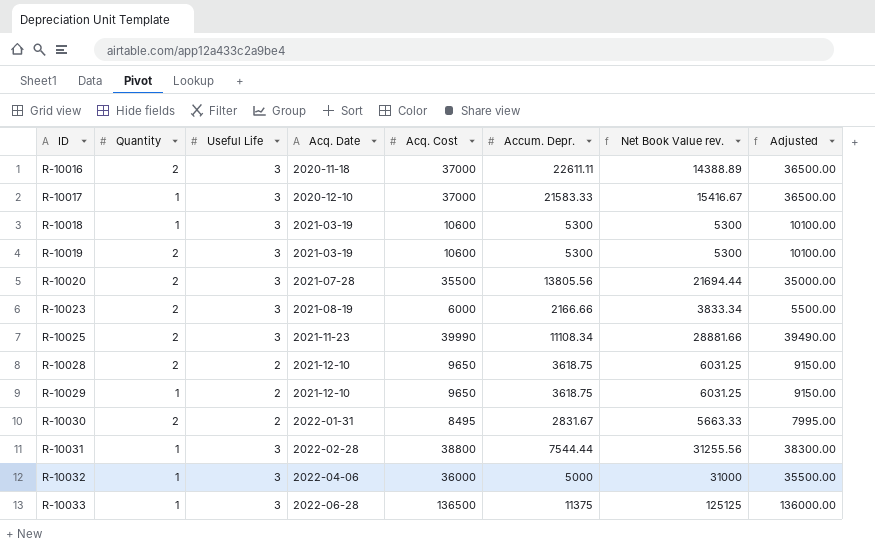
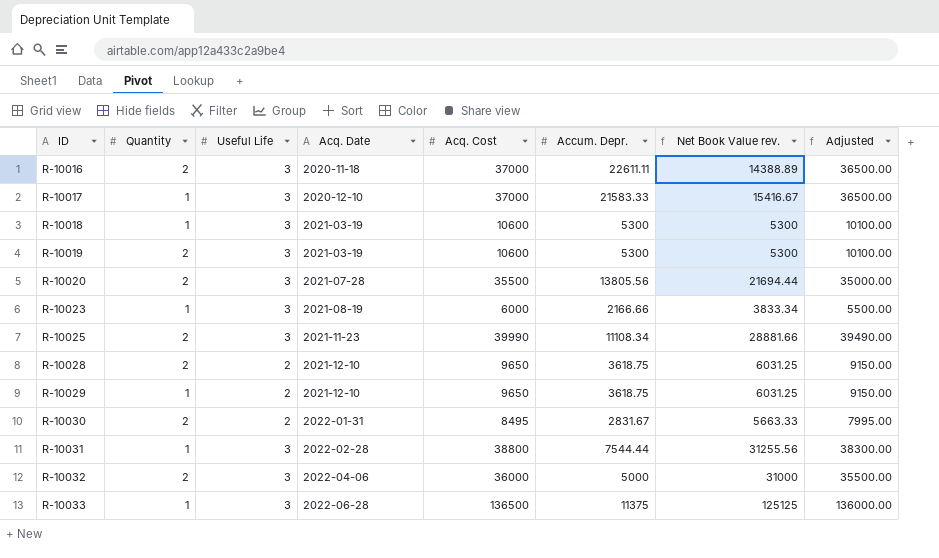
R-10023 | Quantity: 2 -> 1
R-10032 | Quantity: 1 -> 2

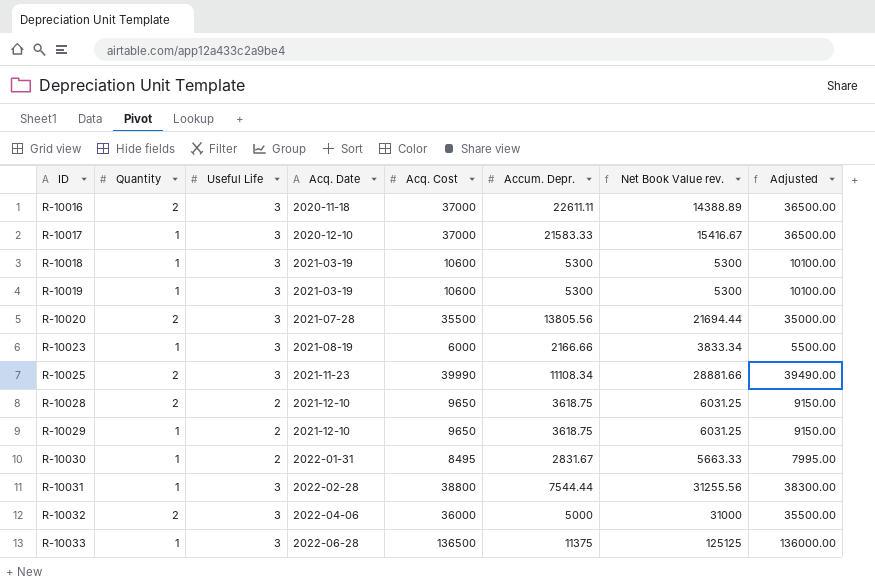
R-10019 | Quantity: 2 -> 1
R-10030 | Quantity: 2 -> 1

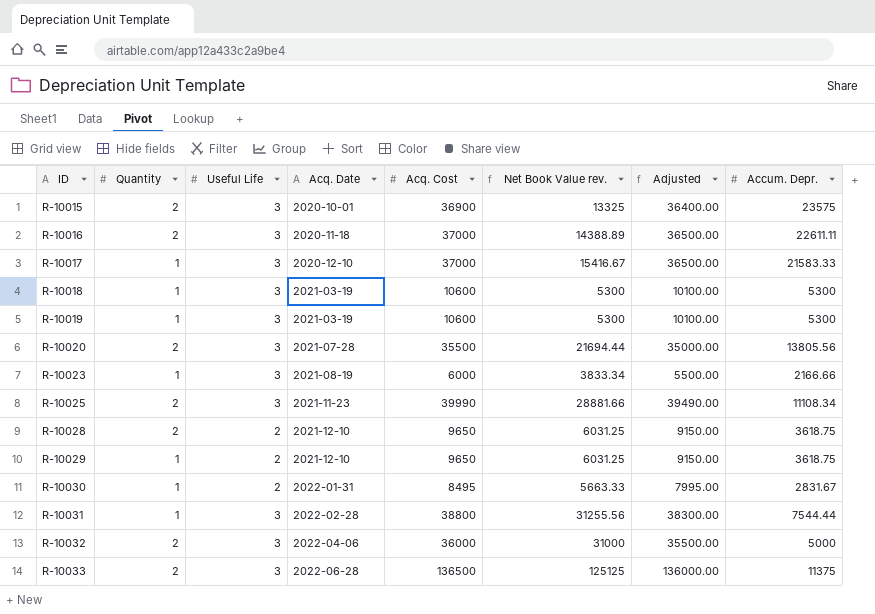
column Accum. Depr. | position: 6 -> 8
row R-10015: none -> 2 | 3 | 2020-10-01 | 36900 | 13325 | 36400.00 | 23575
R-10033 | Quantity: 1 -> 2

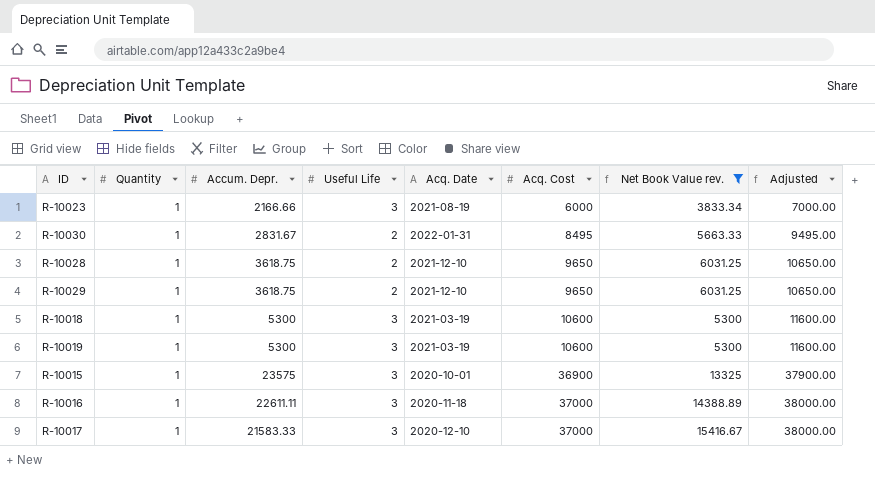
filter: none -> Net Book Value rev. <= 15416.67
row order: ID ascending -> Acq. Cost ascending
column Accum. Depr. | position: 8 -> 3
column Adjusted | formula: [Acq. Cost] - 500 -> [Acq. Cost] + 1000
R-10028 | Quantity: 2 -> 1
R-10015 | Quantity: 2 -> 1
R-10016 | Quantity: 2 -> 1

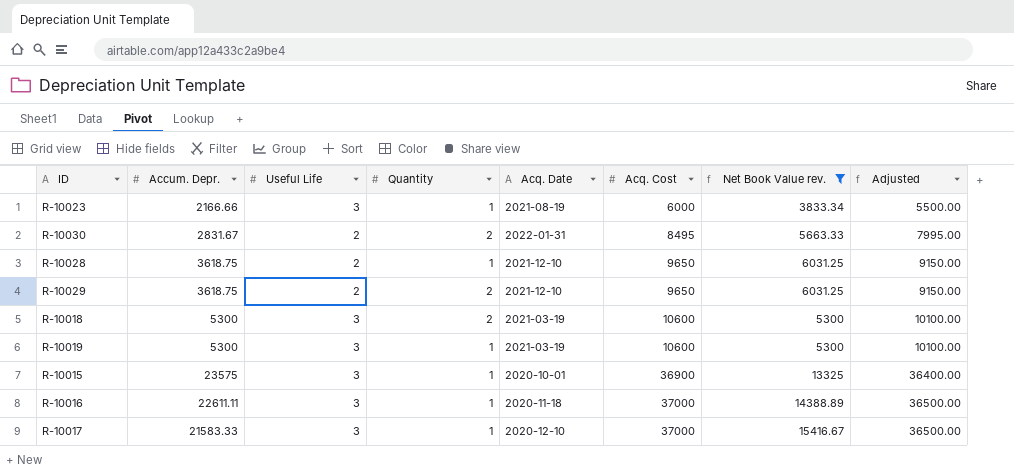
column Quantity | position: 2 -> 4
column Adjusted | formula: [Acq. Cost] + 1000 -> [Acq. Cost] - 500
R-10030 | Quantity: 1 -> 2
R-10029 | Quantity: 1 -> 2
R-10018 | Quantity: 1 -> 2

